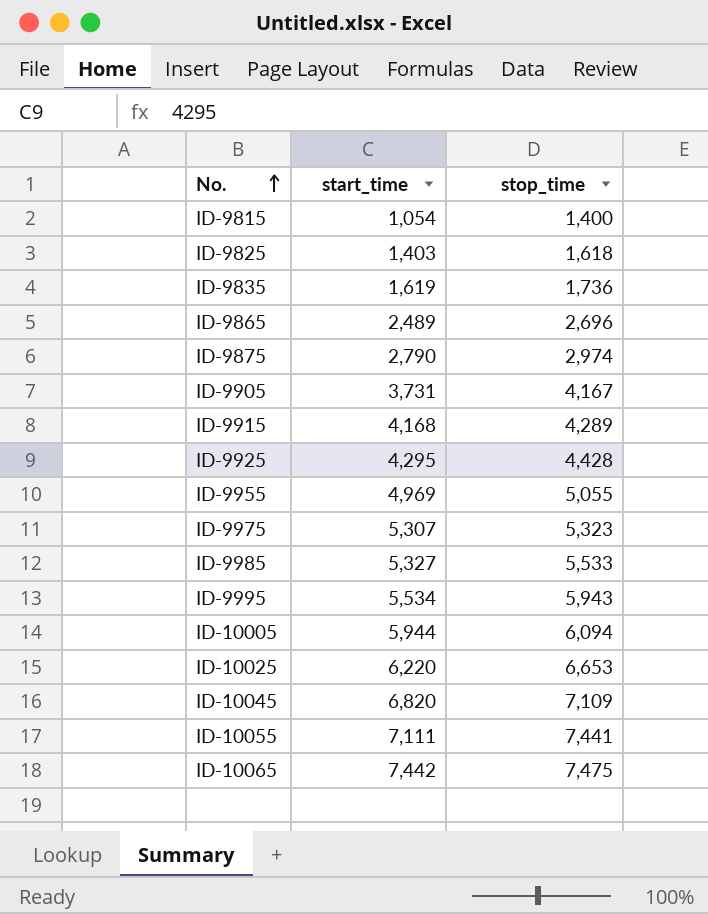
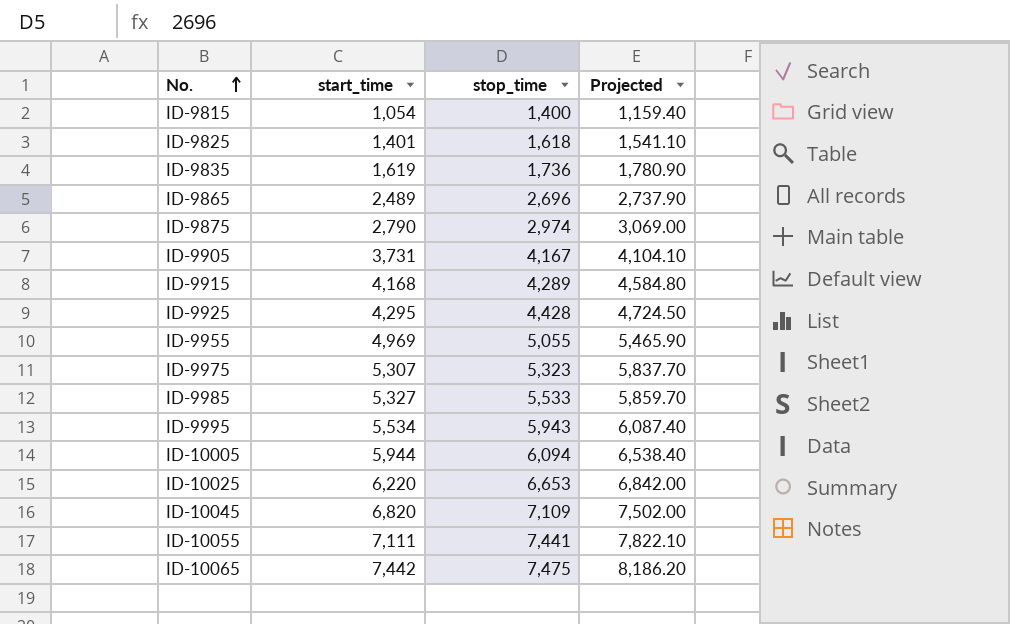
column Projected | formula: none -> [start_time] * 1.1
ID-9825 | start_time: 1,403 -> 1,401

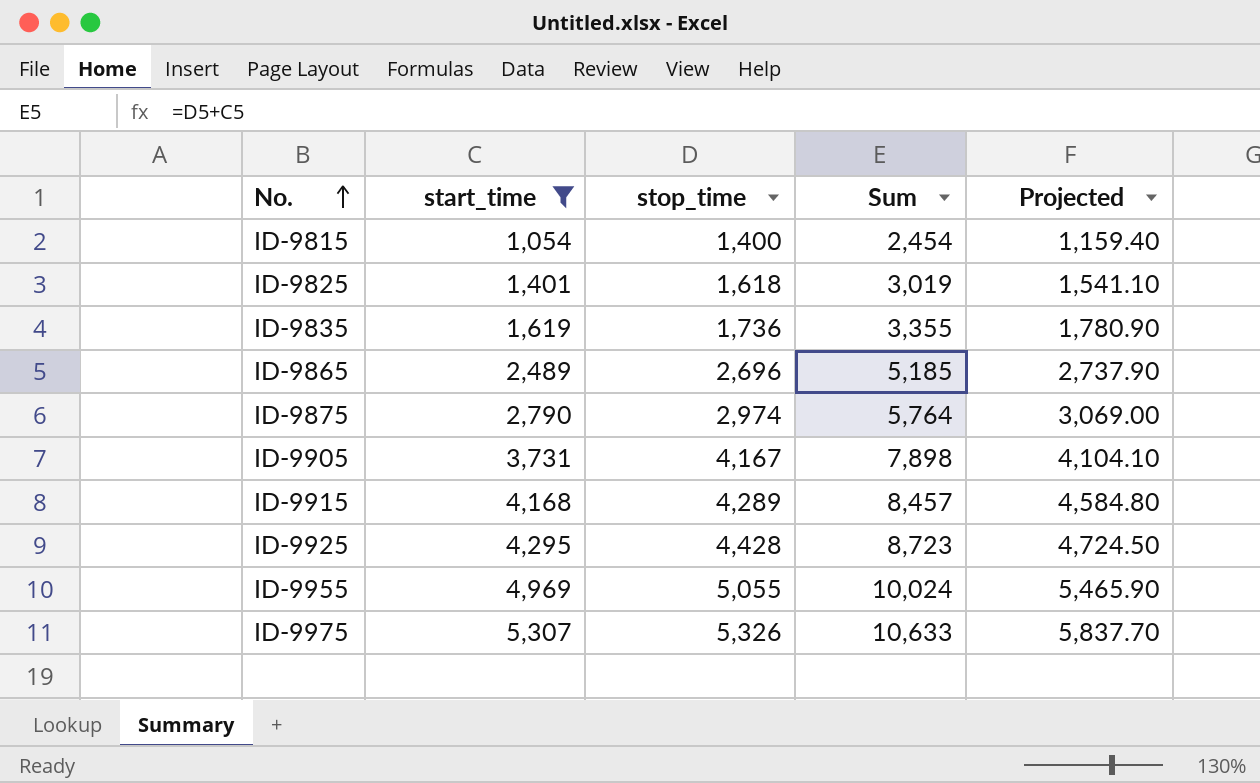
filter: none -> start_time <= 5,307
column Sum | formula: none -> [start_time] + [stop_time]
ID-9975 | stop_time: 5,323 -> 5,326

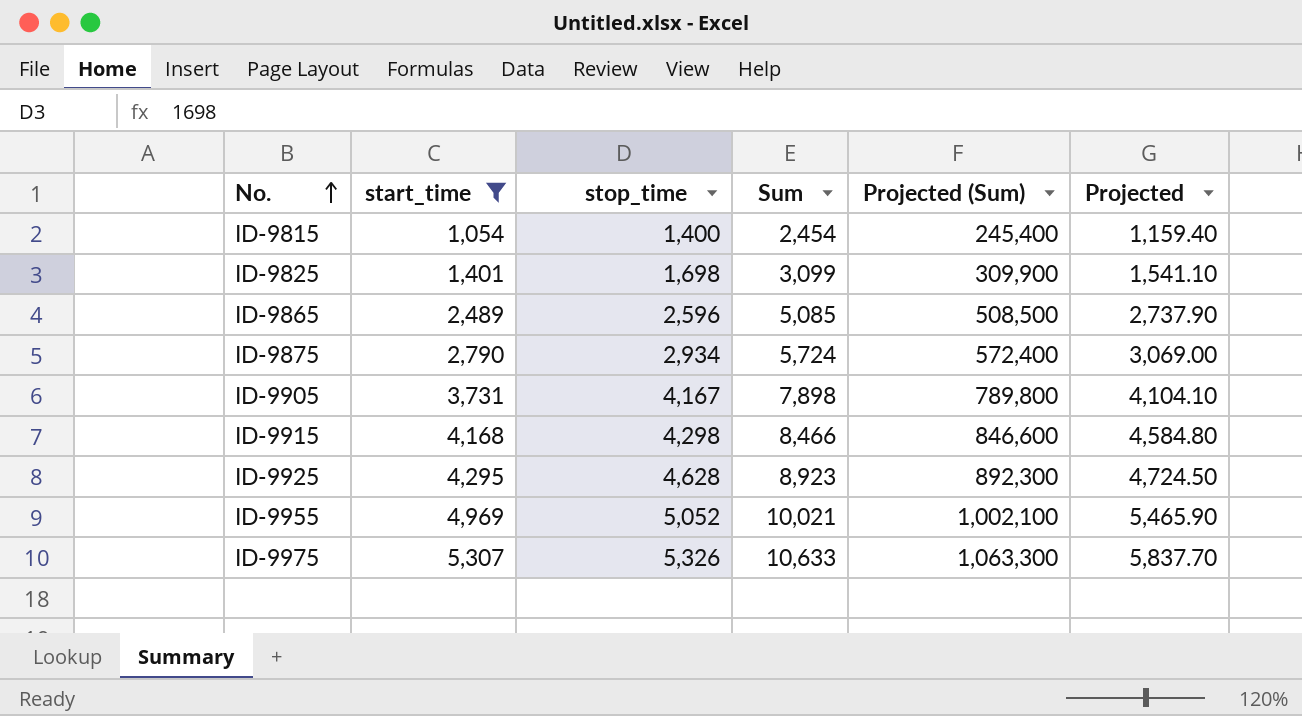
column Projected (Sum) | formula: none -> [Sum] * 100
row ID-9835: 1,619 | 1,736 | 3,355 | 1,780.90 -> none
ID-9825 | stop_time: 1,618 -> 1,698
ID-9825 | Sum: 3,019 -> 3,099
ID-9865 | stop_time: 2,696 -> 2,596
ID-9865 | Sum: 5,185 -> 5,085
ID-9875 | stop_time: 2,974 -> 2,934
ID-9875 | Sum: 5,764 -> 5,724
ID-9915 | stop_time: 4,289 -> 4,298
ID-9915 | Sum: 8,457 -> 8,466
ID-9925 | stop_time: 4,428 -> 4,628
ID-9925 | Sum: 8,723 -> 8,923
ID-9955 | stop_time: 5,055 -> 5,052
ID-9955 | Sum: 10,024 -> 10,021

